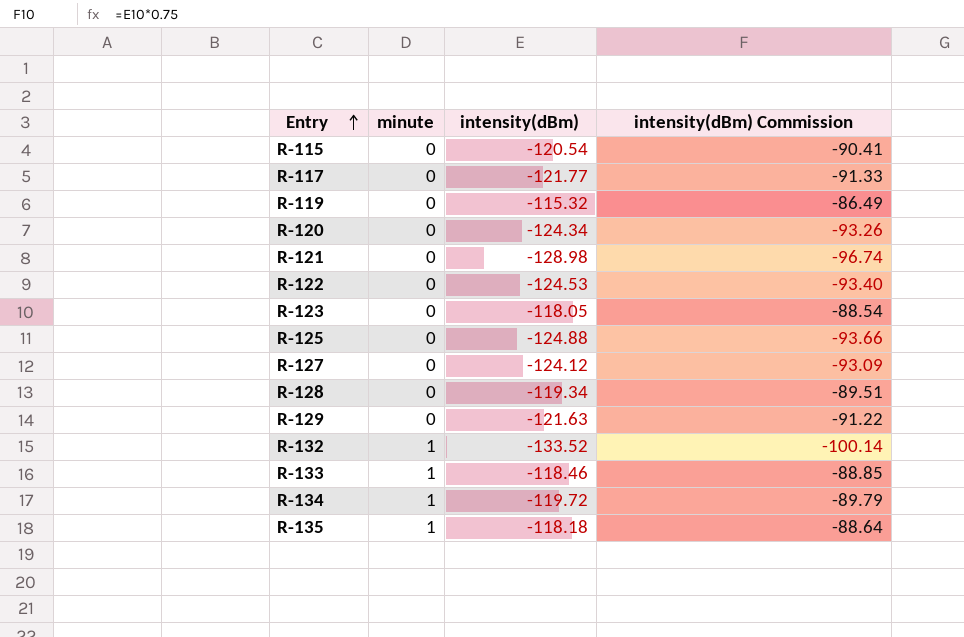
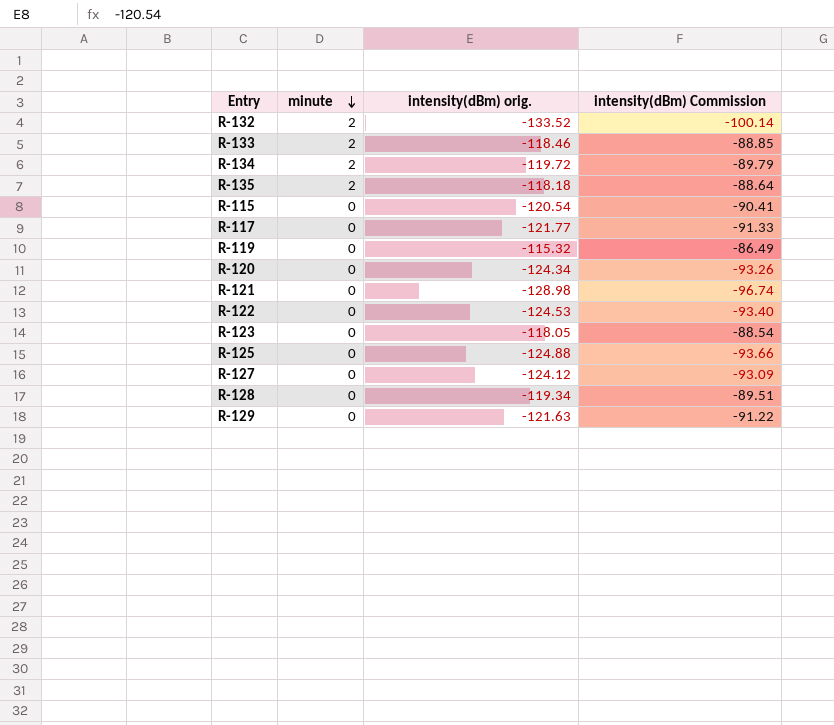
row order: Entry ascending -> minute descending
column name: intensity(dBm) -> intensity(dBm) orig.
R-132 | minute: 1 -> 2
R-133 | minute: 1 -> 2
R-134 | minute: 1 -> 2
R-135 | minute: 1 -> 2

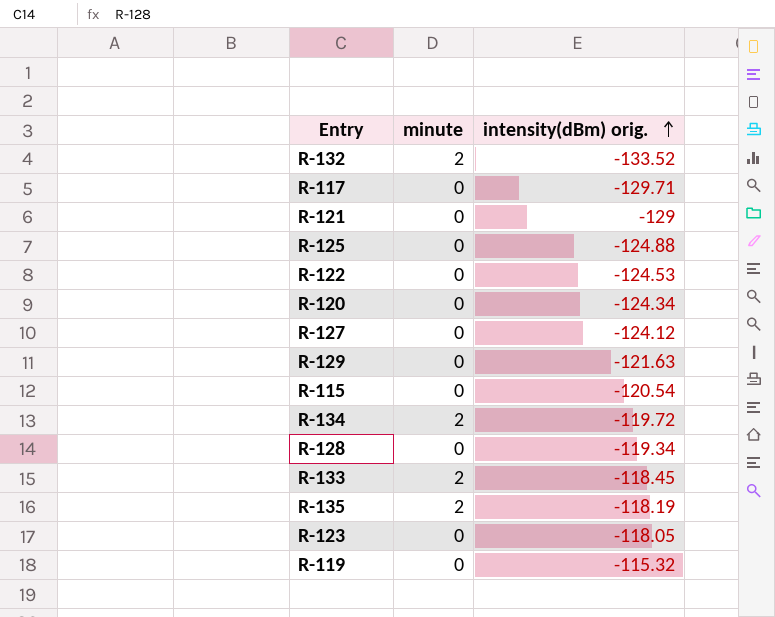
row order: minute descending -> intensity(dBm) orig. ascending
column intensity(dBm) Commission | formula: [intensity(dBm) orig.] * 0.75 -> none
R-117 | intensity(dBm) orig.: -121.77 -> -129.71
R-121 | intensity(dBm) orig.: -128.98 -> -129
R-133 | intensity(dBm) orig.: -118.46 -> -118.45
R-135 | intensity(dBm) orig.: -118.18 -> -118.19

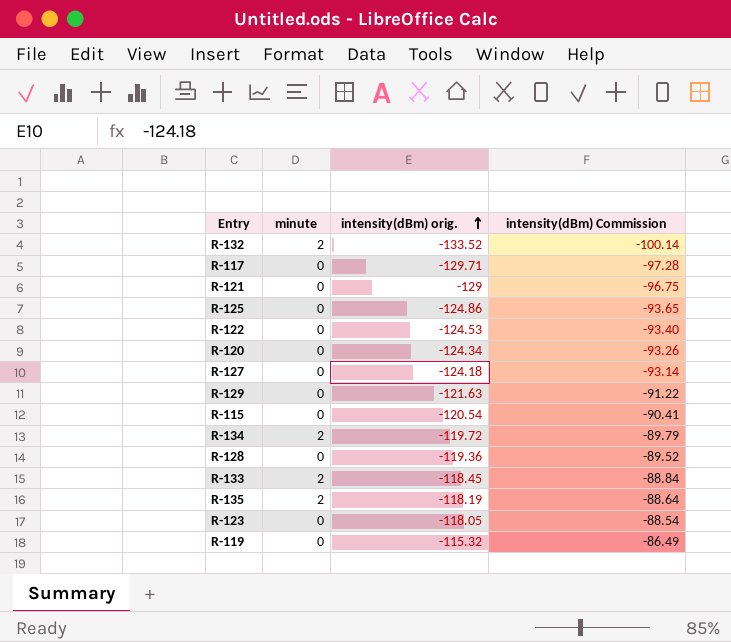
column intensity(dBm) Commission | formula: none -> [intensity(dBm) orig.] * 0.75
R-125 | intensity(dBm) orig.: -124.88 -> -124.86
R-127 | intensity(dBm) orig.: -124.12 -> -124.18
R-128 | intensity(dBm) orig.: -119.34 -> -119.36

